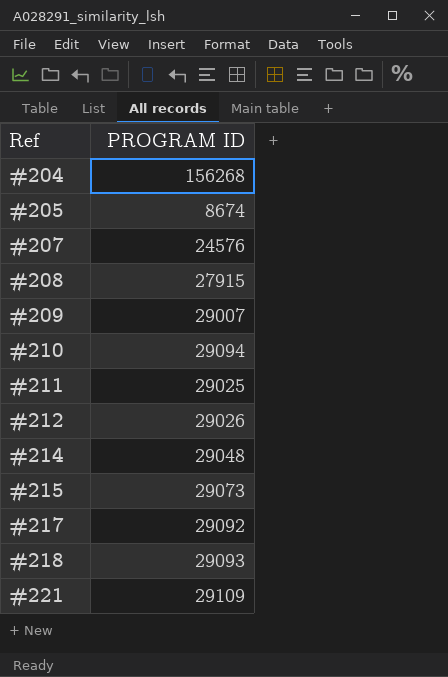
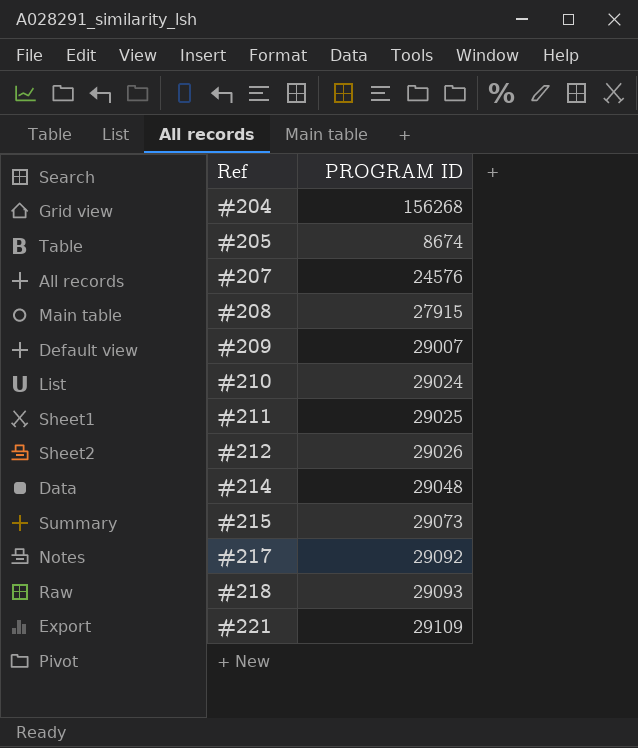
#210 | PROGRAM ID: 29094 -> 29024

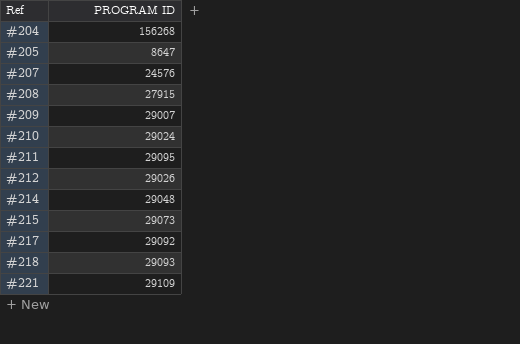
#205 | PROGRAM ID: 8674 -> 8647
#211 | PROGRAM ID: 29025 -> 29095

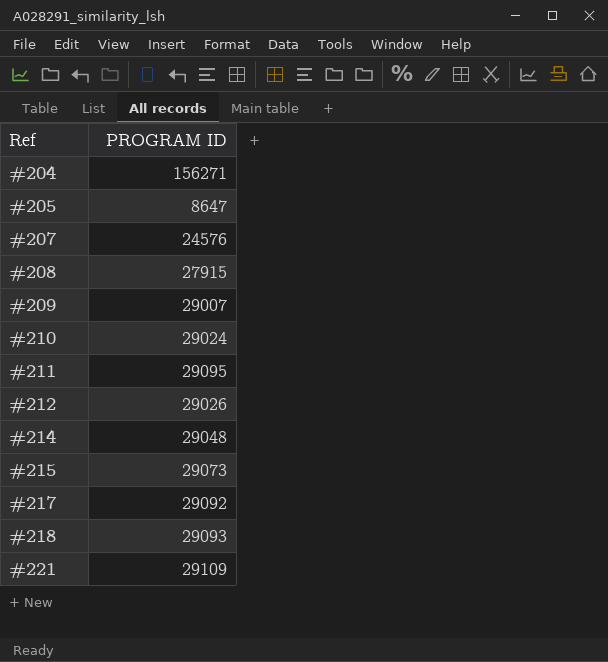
#204 | PROGRAM ID: 156268 -> 156271

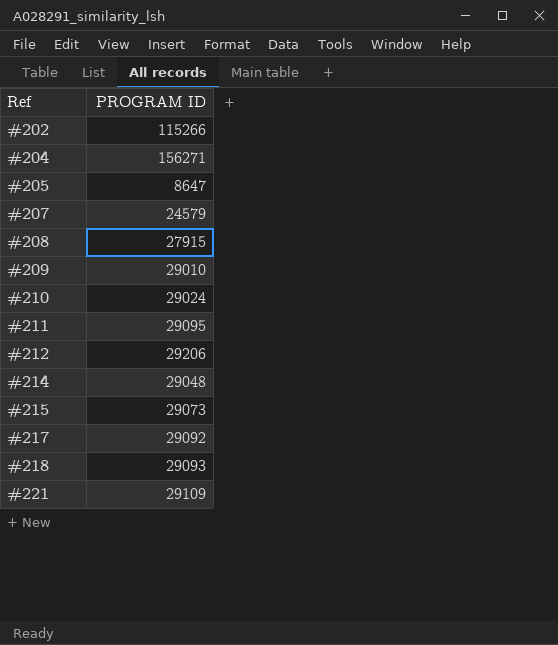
row #202: none -> 115266
#207 | PROGRAM ID: 24576 -> 24579
#209 | PROGRAM ID: 29007 -> 29010
#212 | PROGRAM ID: 29026 -> 29206

